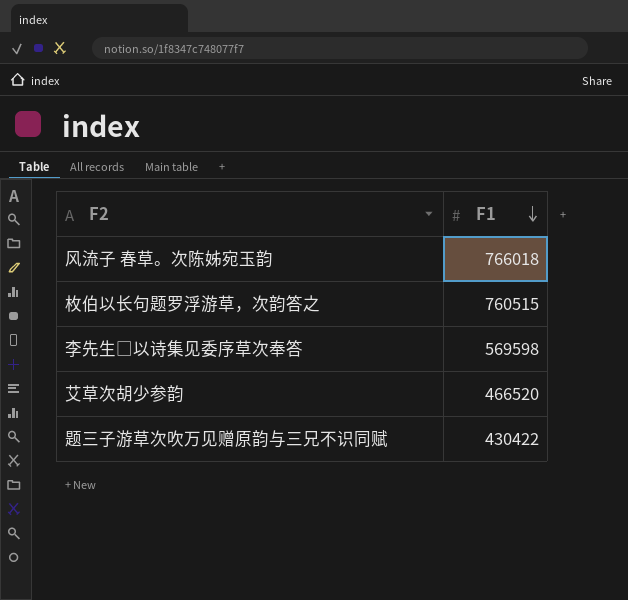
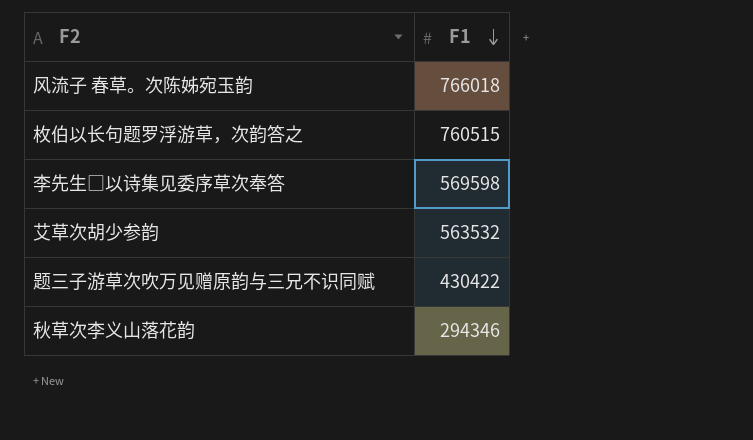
艾草次胡少参韵 | F1: 466520 -> 563532
row 秋草次李义山落花韵: none -> 294346

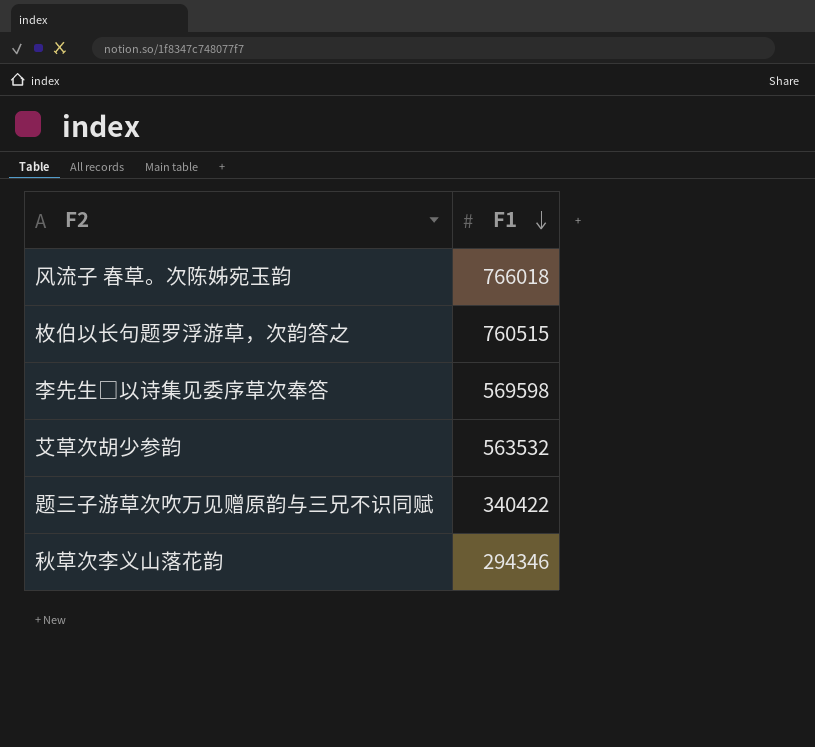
题三子游草次吹万见赠原韵与三兄不识同赋 | F1: 430422 -> 340422

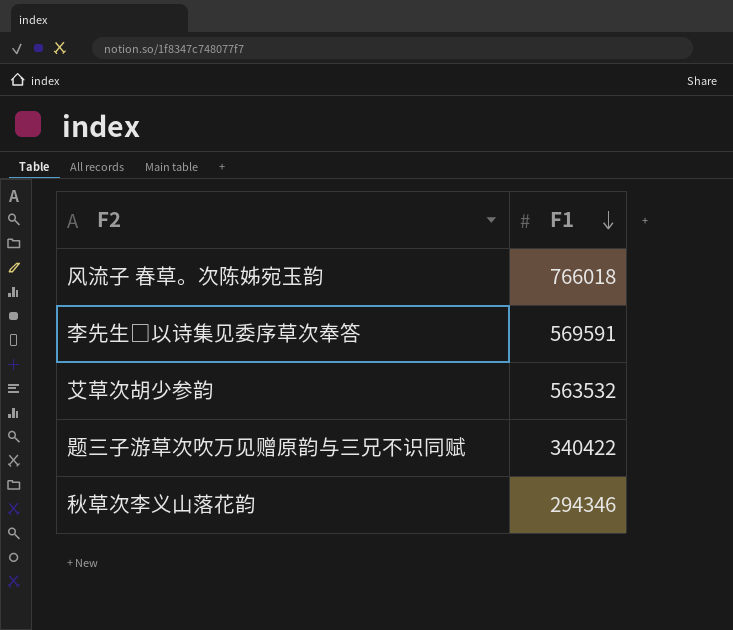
row 枚伯以长句题罗浮游草，次韵答之: 760515 -> none
李先生□以诗集见委序草次奉答 | F1: 569598 -> 569591

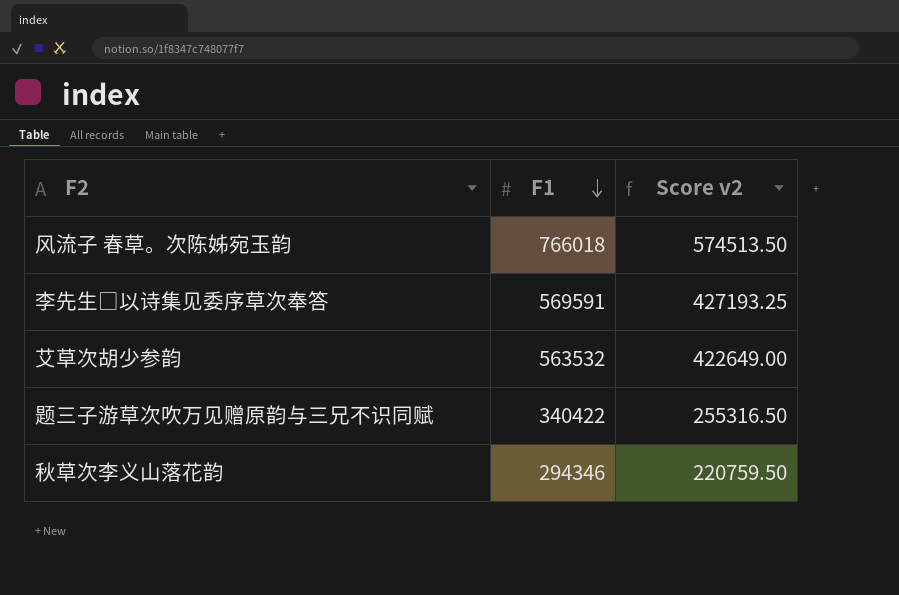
column Score v2 | formula: none -> [F1] * 0.75

